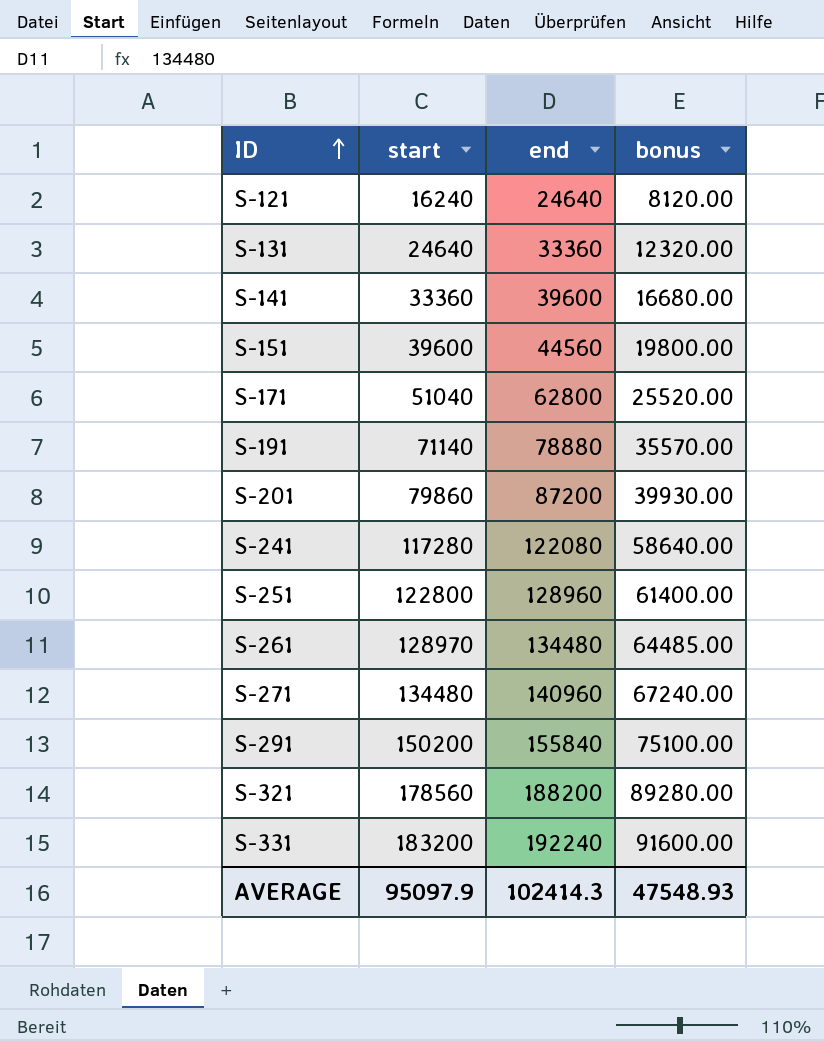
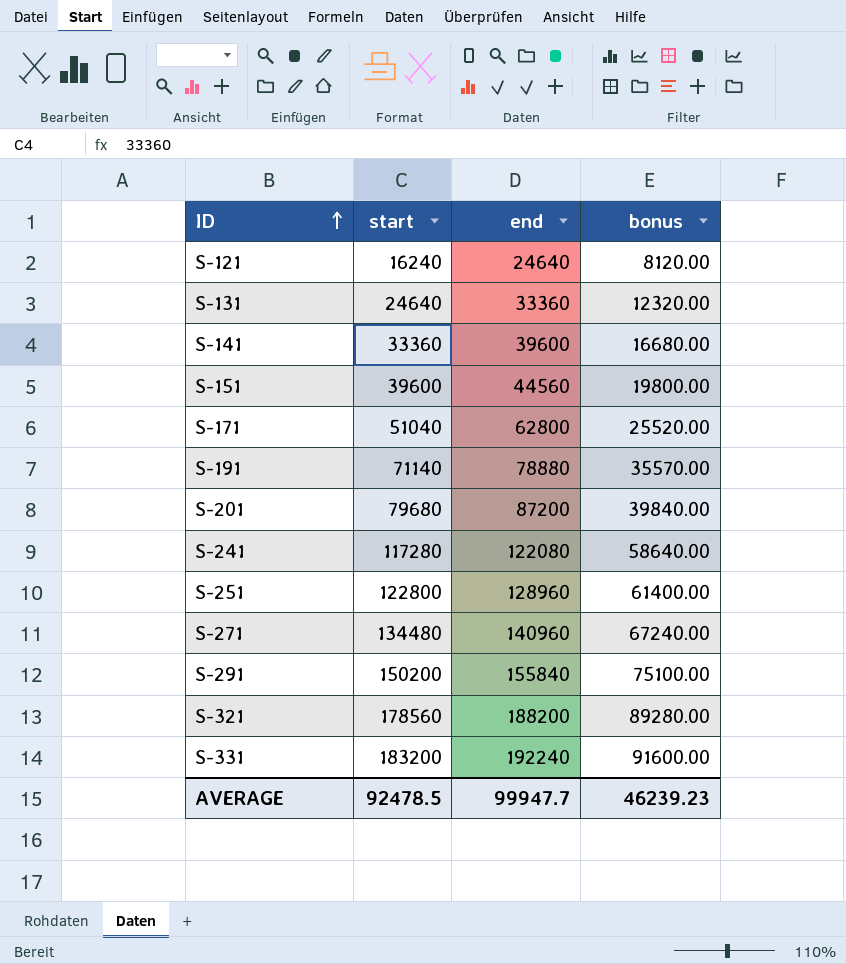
row S-261: 128970 | 134480 | 64485.00 -> none
S-201 | start: 79860 -> 79680
S-201 | bonus: 39930.00 -> 39840.00
AVERAGE | start: 95097.9 -> 92478.5
AVERAGE | end: 102414.3 -> 99947.7
AVERAGE | bonus: 47548.93 -> 46239.23

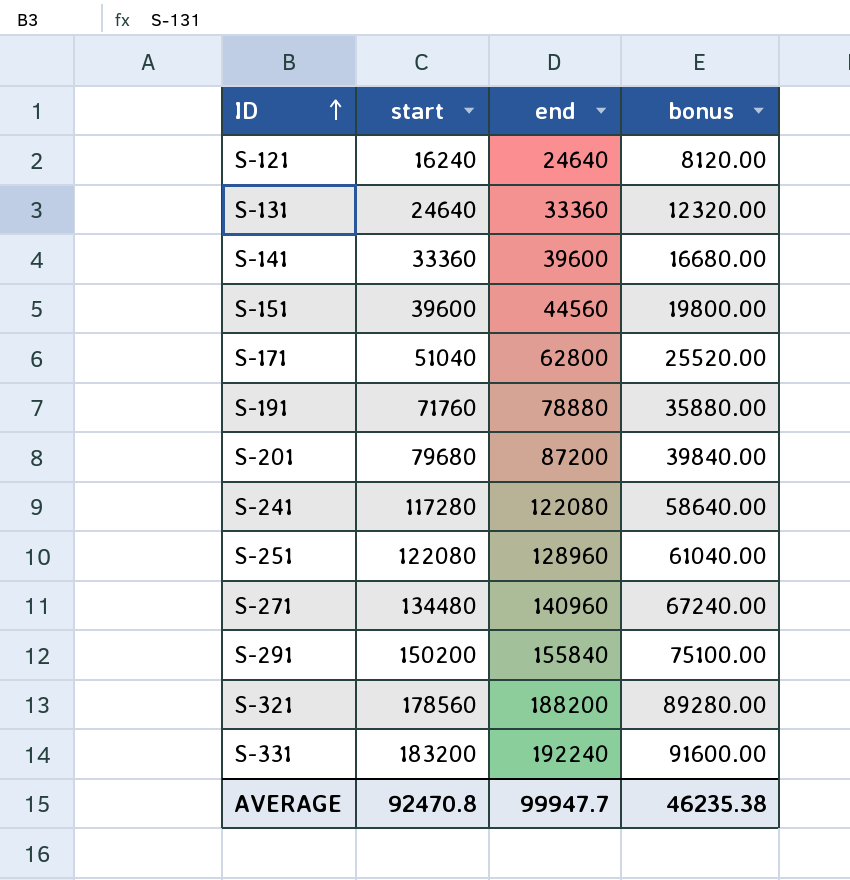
S-191 | start: 71140 -> 71760
S-191 | bonus: 35570.00 -> 35880.00
S-251 | start: 122800 -> 122080
S-251 | bonus: 61400.00 -> 61040.00
AVERAGE | start: 92478.5 -> 92470.8
AVERAGE | bonus: 46239.23 -> 46235.38

